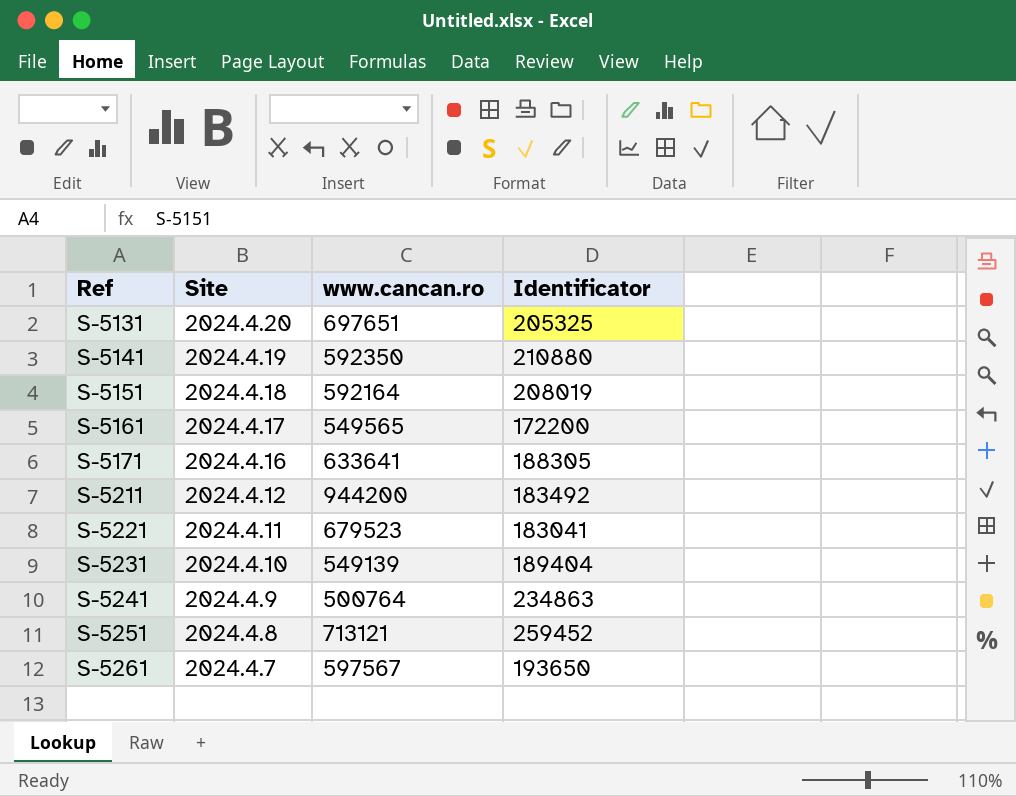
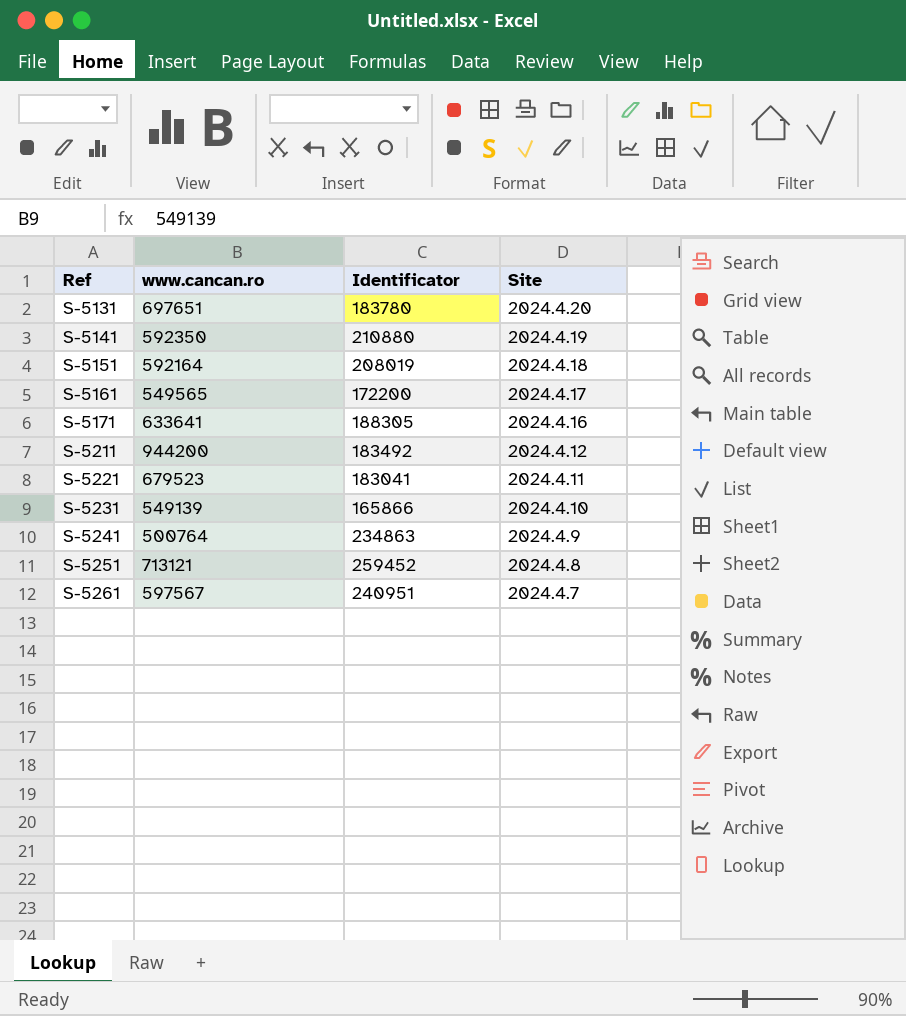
column Site | position: 2 -> 4
S-5131 | Identificator: 205325 -> 183780
S-5231 | Identificator: 189404 -> 165866
S-5261 | Identificator: 193650 -> 240951

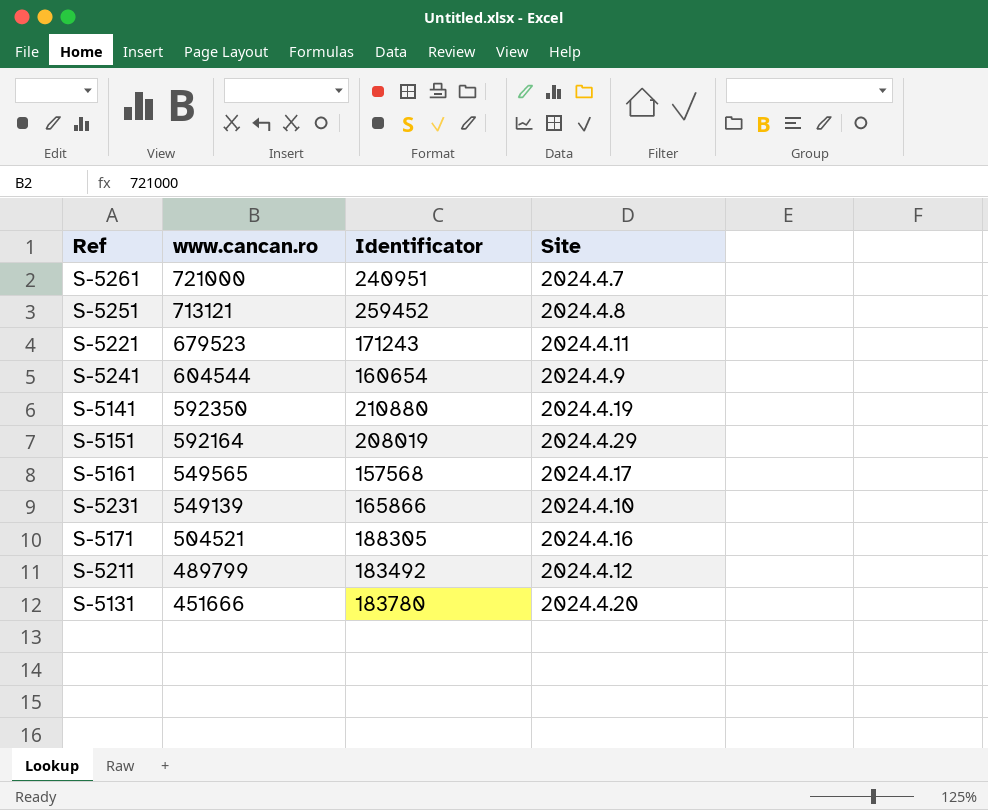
row order: Ref ascending -> www.cancan.ro descending
S-5261 | www.cancan.ro: 597567 -> 721000
S-5221 | Identificator: 183041 -> 171243
S-5241 | www.cancan.ro: 500764 -> 604544
S-5241 | Identificator: 234863 -> 160654
S-5151 | Site: 2024.4.18 -> 2024.4.29
S-5161 | Identificator: 172200 -> 157568
S-5171 | www.cancan.ro: 633641 -> 504521
S-5211 | www.cancan.ro: 944200 -> 489799
S-5131 | www.cancan.ro: 697651 -> 451666

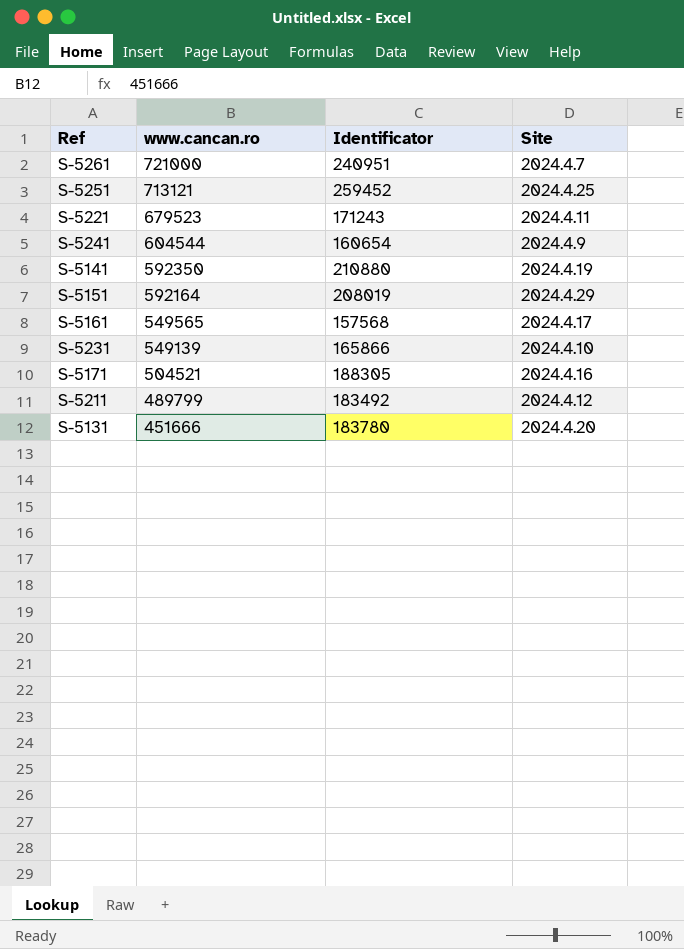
S-5251 | Site: 2024.4.8 -> 2024.4.25

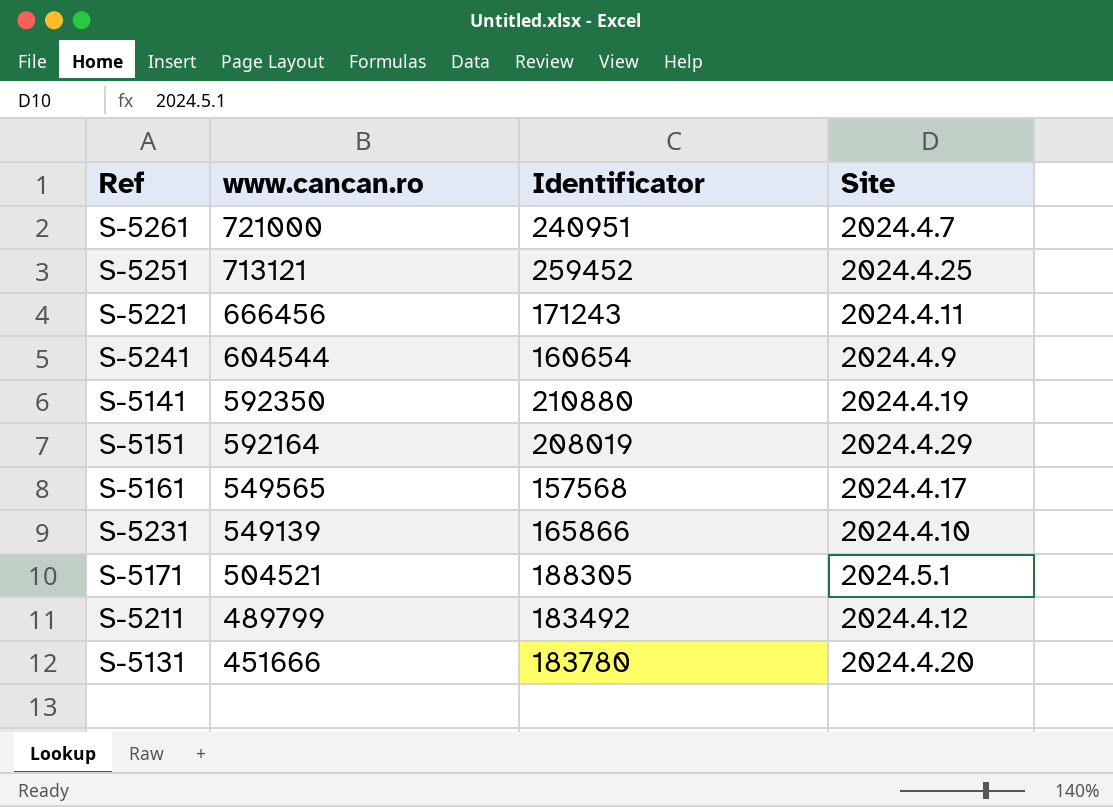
S-5221 | www.cancan.ro: 679523 -> 666456
S-5171 | Site: 2024.4.16 -> 2024.5.1

